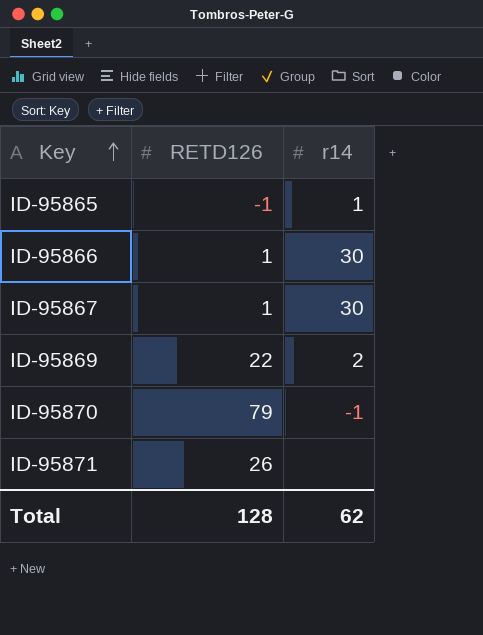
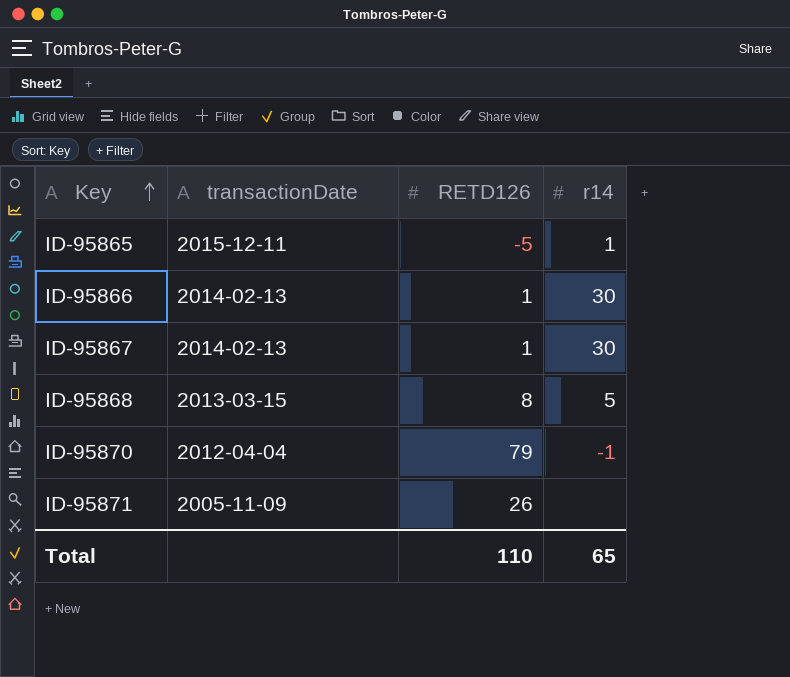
column transactionDate | position: none -> 2
row ID-95869: 22 | 2 -> none
ID-95865 | RETD126: -1 -> -5
row ID-95868: none -> 2013-03-15 | 8 | 5
Total | RETD126: 128 -> 110
Total | r14: 62 -> 65

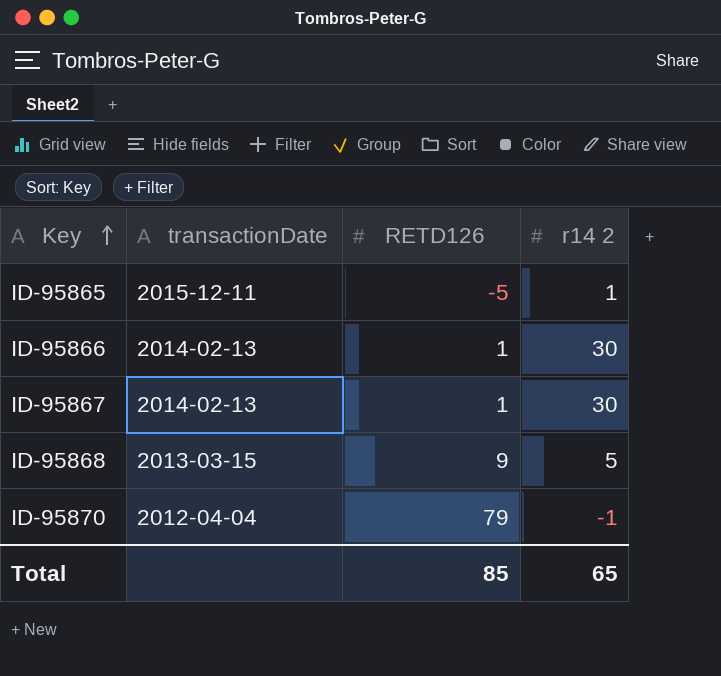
column name: r14 -> r14 2
row ID-95871: 2005-11-09 | 26 | none -> none
ID-95868 | RETD126: 8 -> 9
Total | RETD126: 110 -> 85

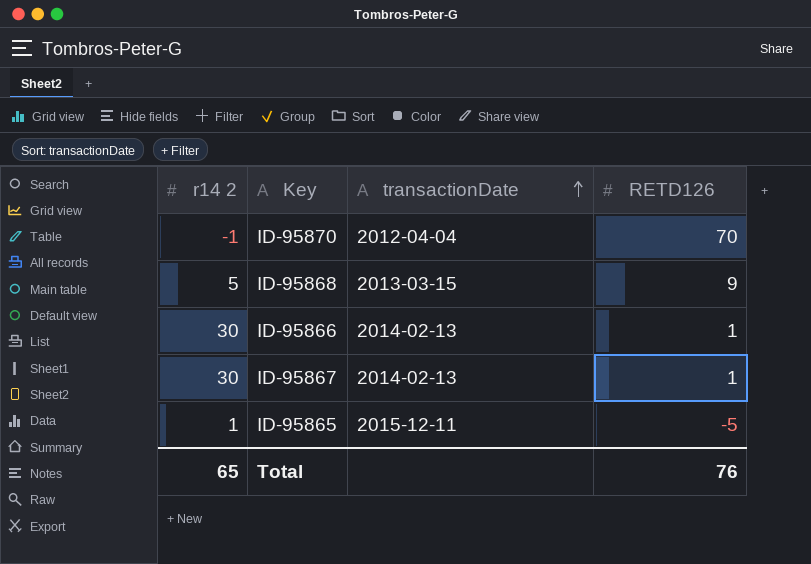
row order: Key ascending -> transactionDate ascending
column r14 2 | position: 4 -> 1
ID-95870 | RETD126: 79 -> 70
Total | RETD126: 85 -> 76

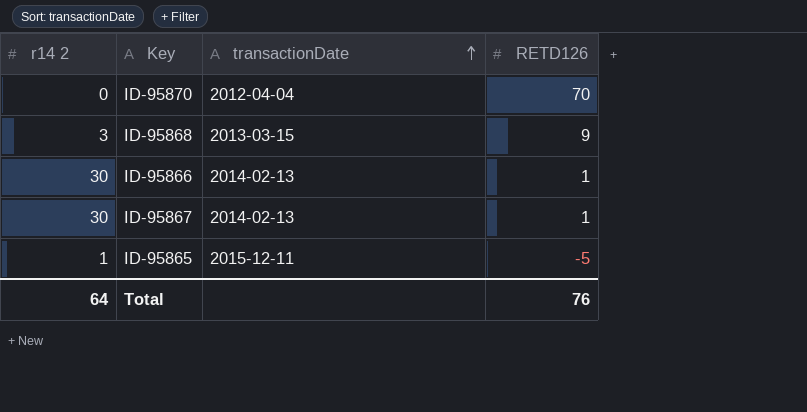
ID-95870 | r14 2: -1 -> 0
ID-95868 | r14 2: 5 -> 3
Total | r14 2: 65 -> 64

